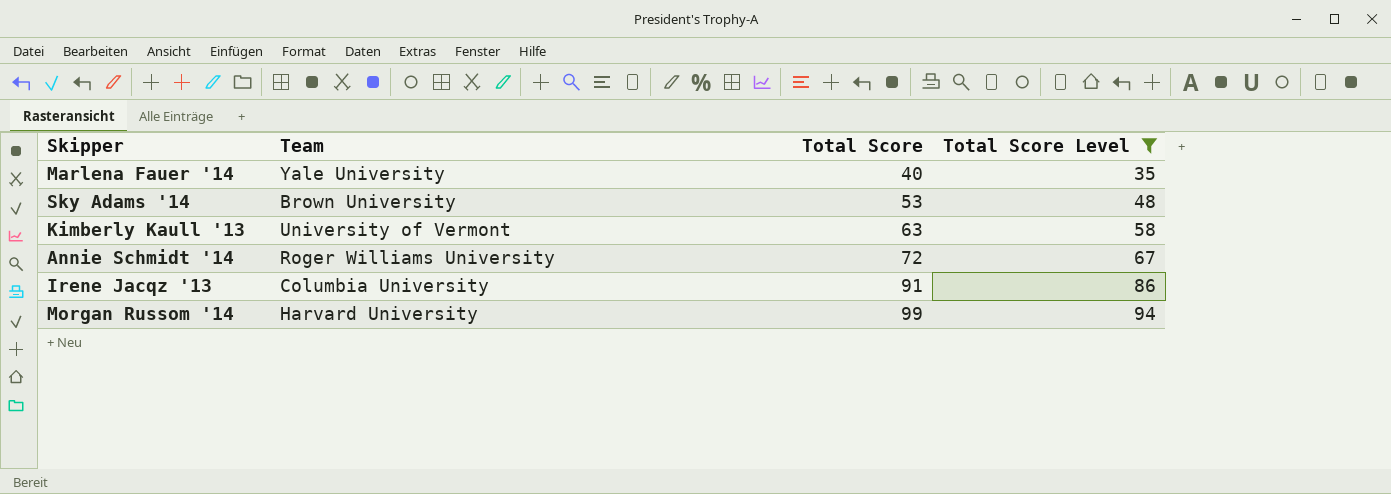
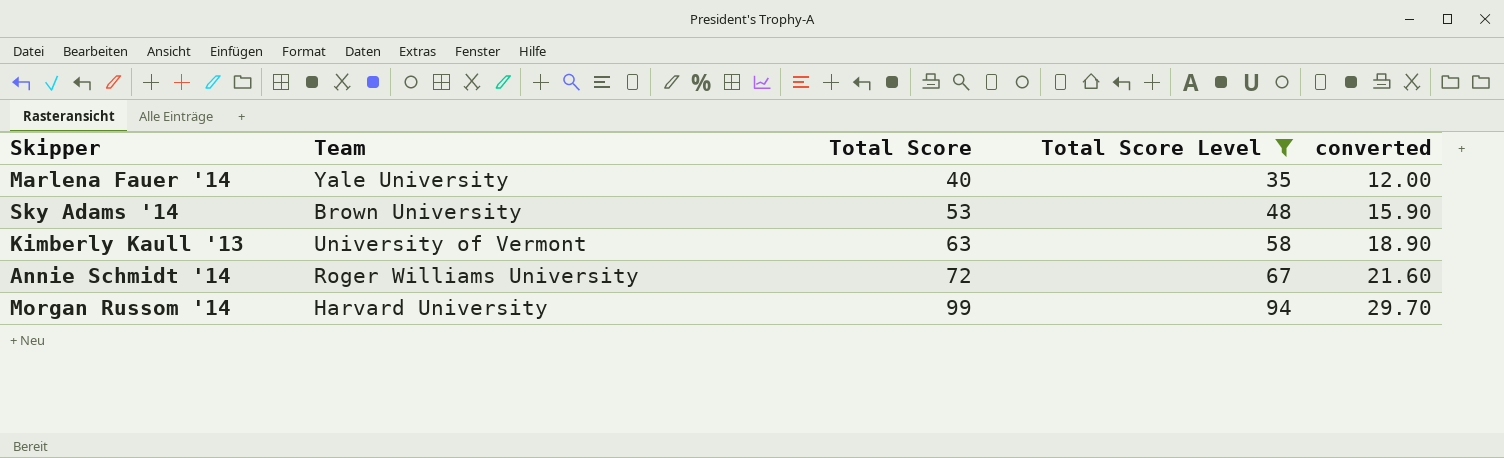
column converted | formula: none -> [Total Score] * 0.3
row Irene Jacqz '13: Columbia University | 91 | 86 -> none

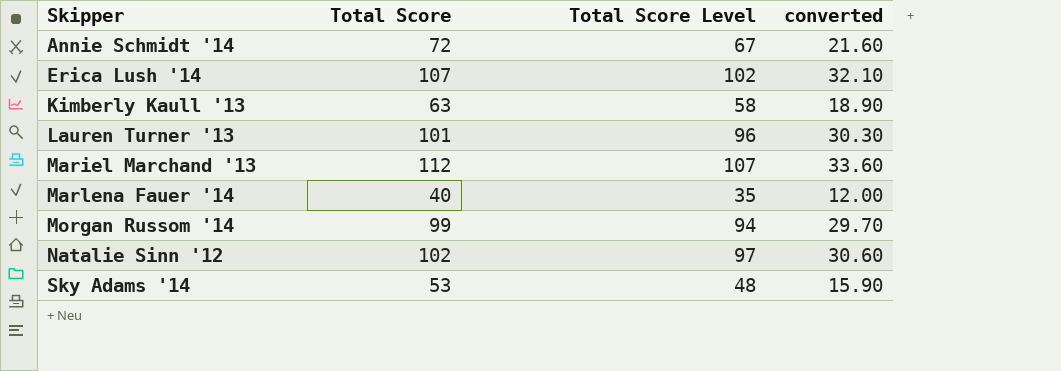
filter: Total Score Level <= 94 -> none
row order: Total Score ascending -> Skipper ascending
column Team | position: 2 -> none

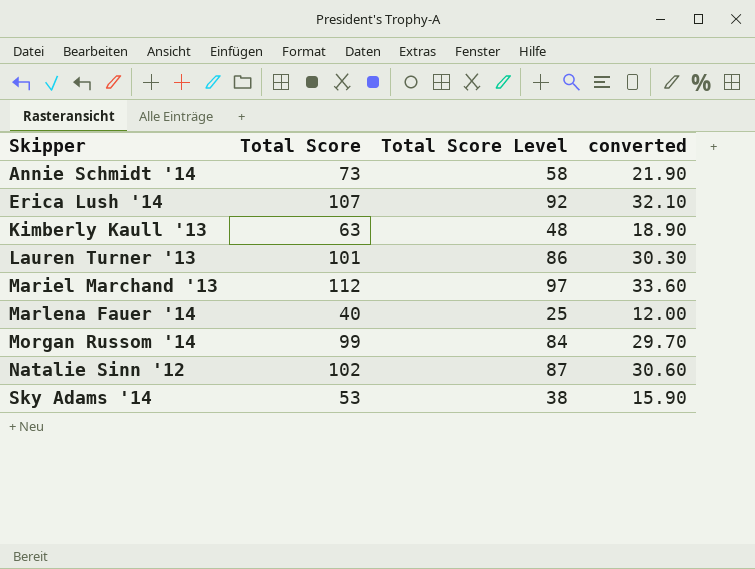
column Total Score Level | formula: [Total Score] - 5 -> [Total Score] - 15
Annie Schmidt '14 | Total Score: 72 -> 73
Annie Schmidt '14 | converted: 21.60 -> 21.90

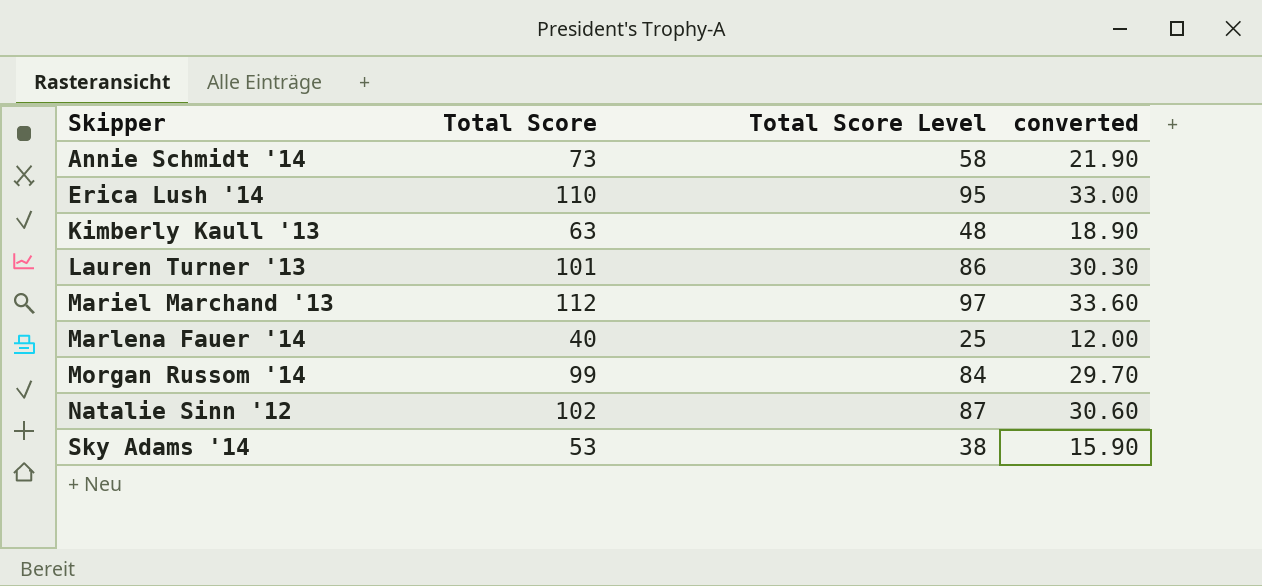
Erica Lush '14 | Total Score: 107 -> 110
Erica Lush '14 | Total Score Level: 92 -> 95
Erica Lush '14 | converted: 32.10 -> 33.00

